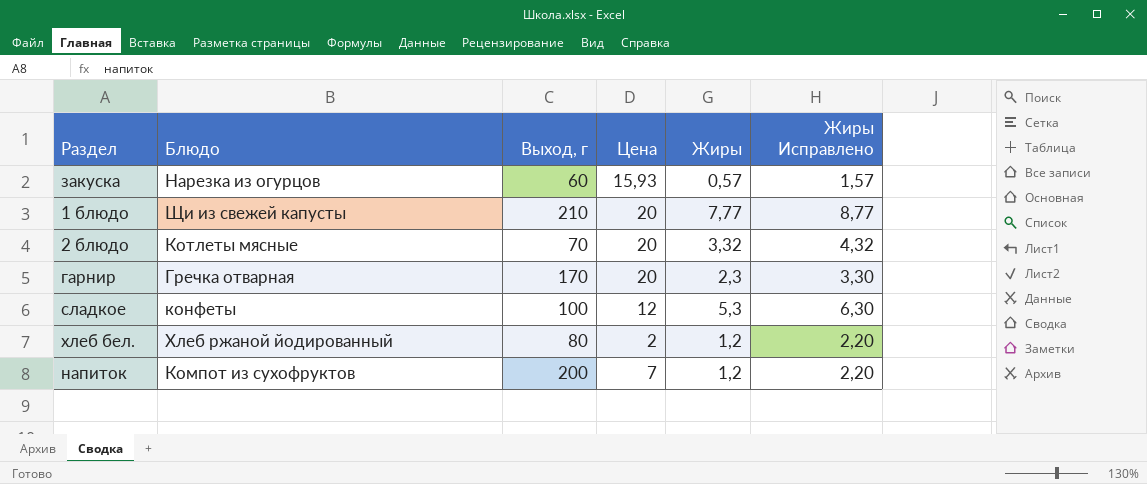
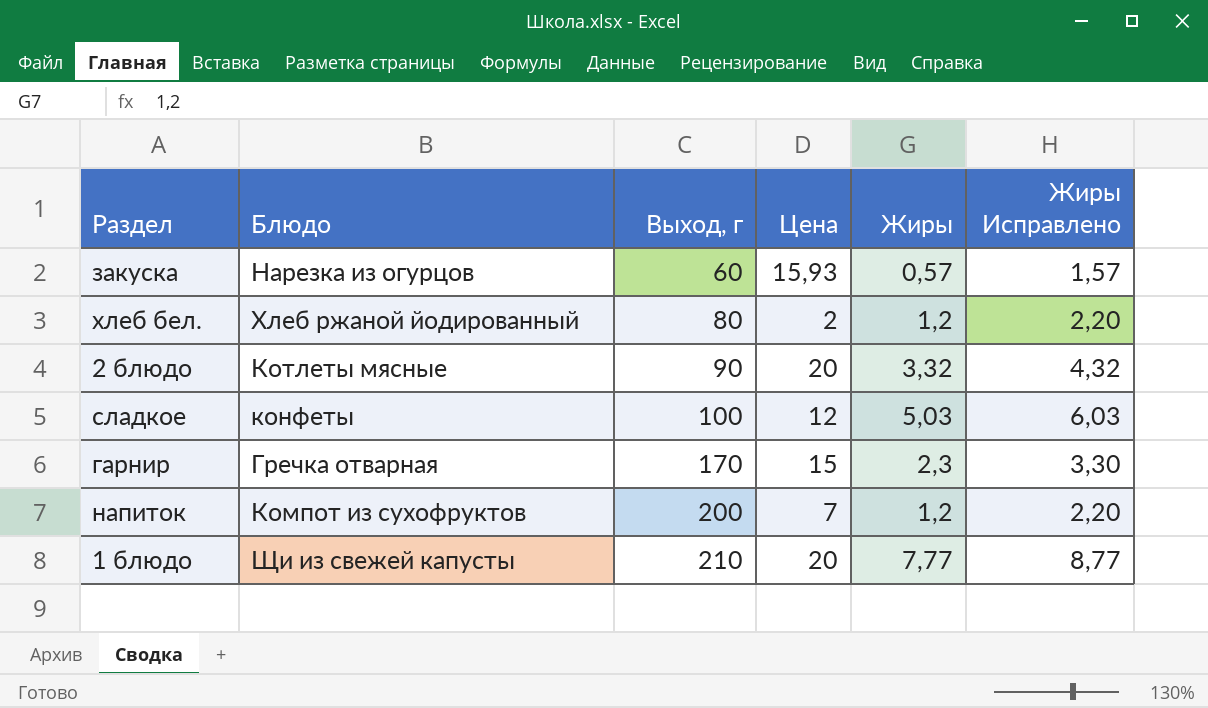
row order: none -> Выход, г ascending
2 блюдо | Выход, г: 70 -> 90
сладкое | Жиры: 5,3 -> 5,03
сладкое | Жиры Исправлено: 6,30 -> 6,03
гарнир | Цена: 20 -> 15

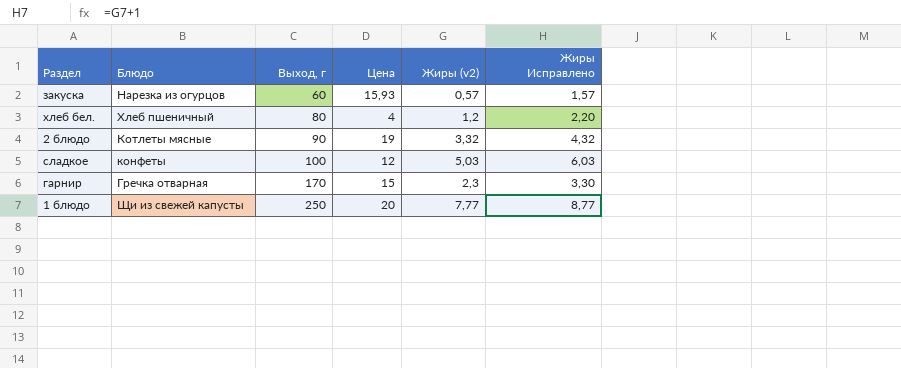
column name: Жиры -> Жиры (v2)
row напиток: Компот из сухофруктов | 200 | 7 | 1,2 | 2,20 -> none
хлеб бел. | Блюдо: Хлеб ржаной йодированный -> Хлеб пшеничный
хлеб бел. | Цена: 2 -> 4
2 блюдо | Цена: 20 -> 19
1 блюдо | Выход, г: 210 -> 250

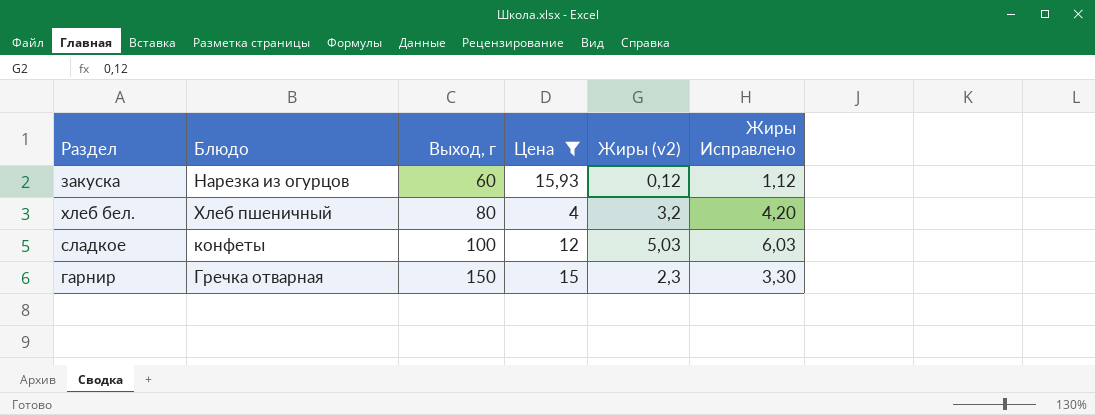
filter: none -> Цена <= 15,93
закуска | Жиры (v2): 0,57 -> 0,12
закуска | Жиры Исправлено: 1,57 -> 1,12
хлеб бел. | Жиры (v2): 1,2 -> 3,2
хлеб бел. | Жиры Исправлено: 2,20 -> 4,20
гарнир | Выход, г: 170 -> 150

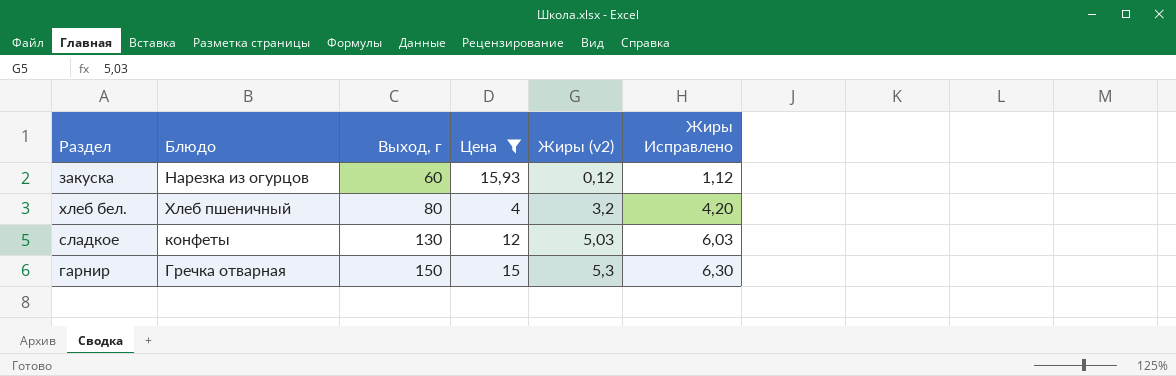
сладкое | Выход, г: 100 -> 130
гарнир | Жиры (v2): 2,3 -> 5,3
гарнир | Жиры Исправлено: 3,30 -> 6,30

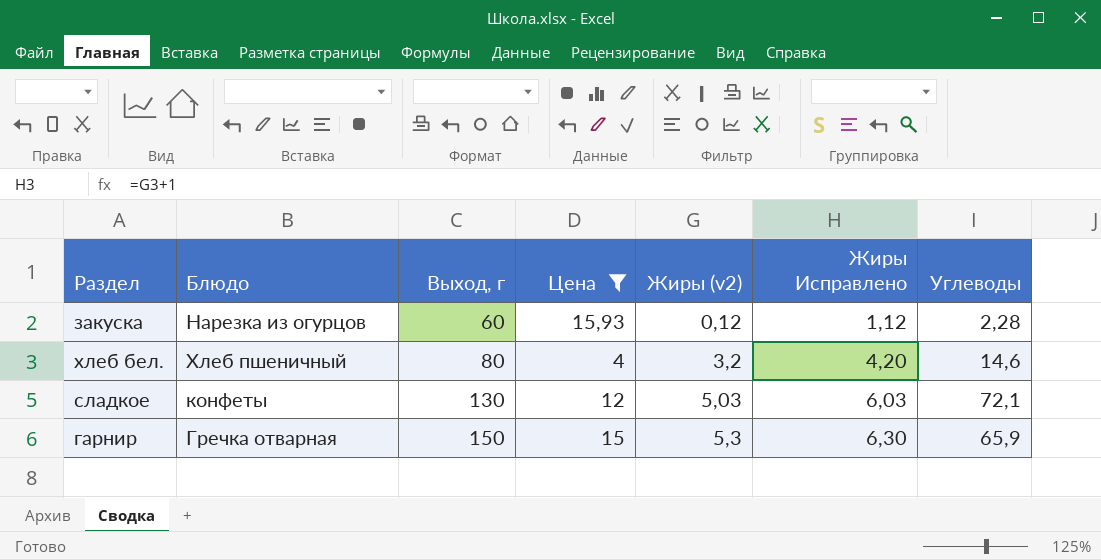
column Углеводы | position: none -> 7

